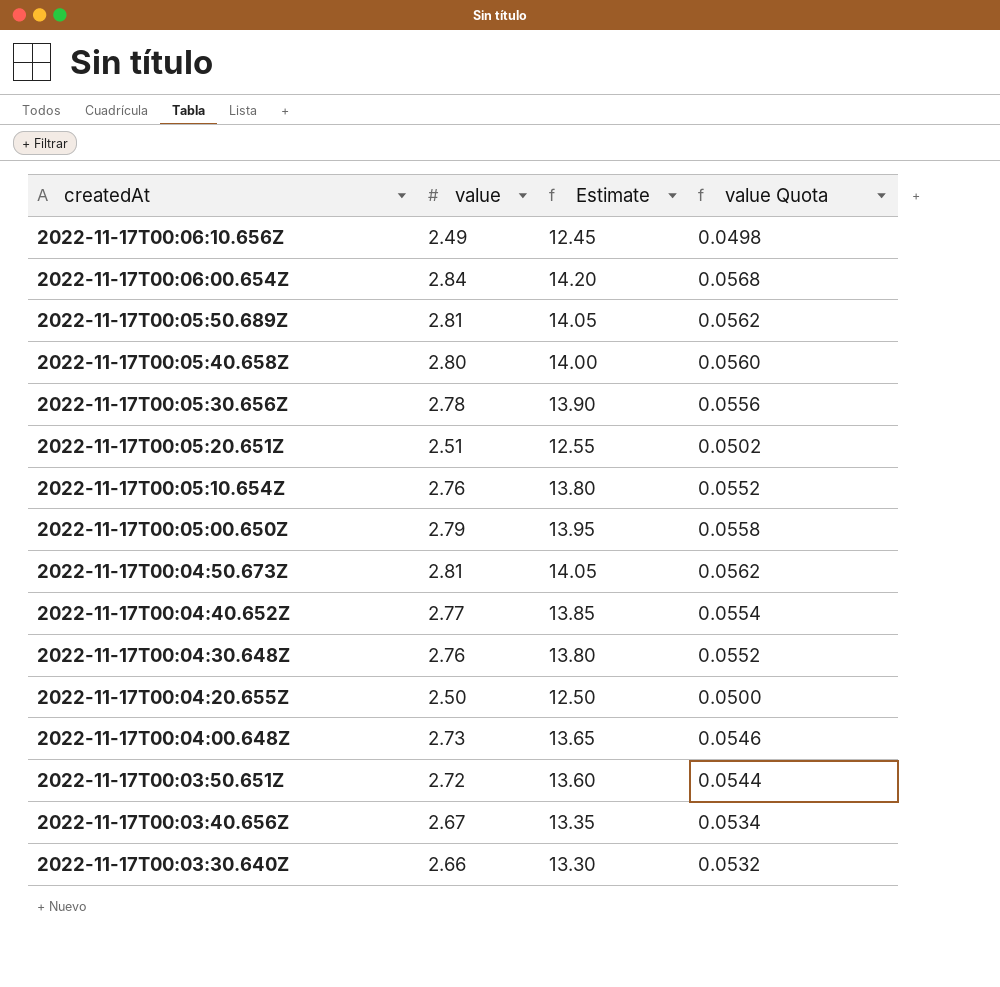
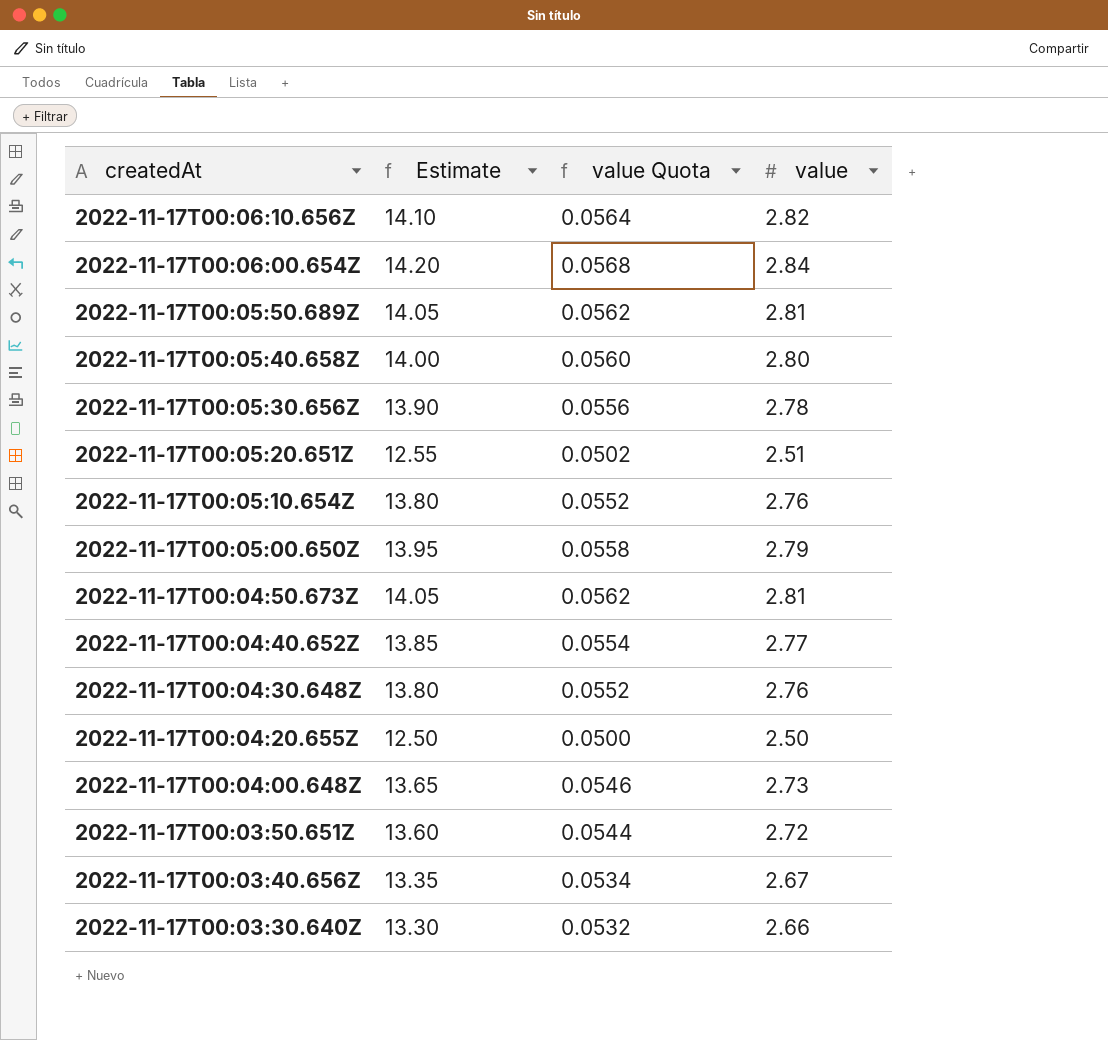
column value | position: 2 -> 4
2022-11-17T00:06:10.656Z | Estimate: 12.45 -> 14.10
2022-11-17T00:06:10.656Z | value Quota: 0.0498 -> 0.0564
2022-11-17T00:06:10.656Z | value: 2.49 -> 2.82

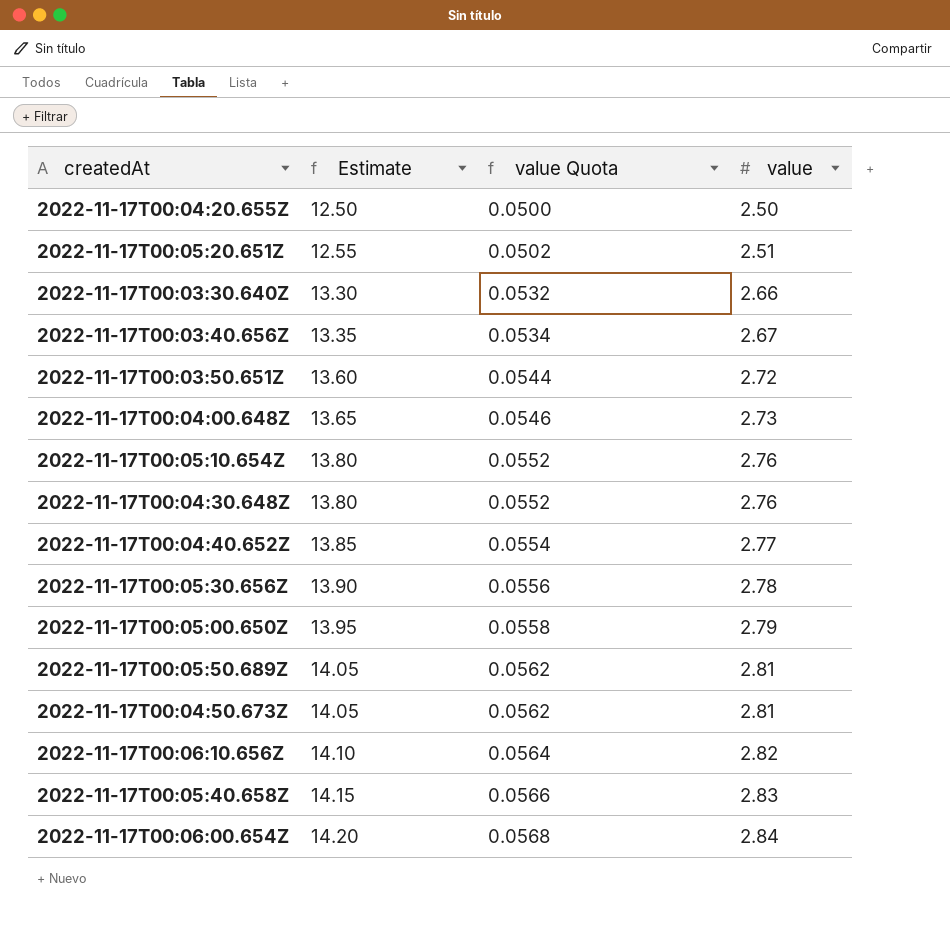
row order: createdAt descending -> Estimate ascending
2022-11-17T00:05:40.658Z | Estimate: 14.00 -> 14.15
2022-11-17T00:05:40.658Z | value Quota: 0.0560 -> 0.0566
2022-11-17T00:05:40.658Z | value: 2.80 -> 2.83

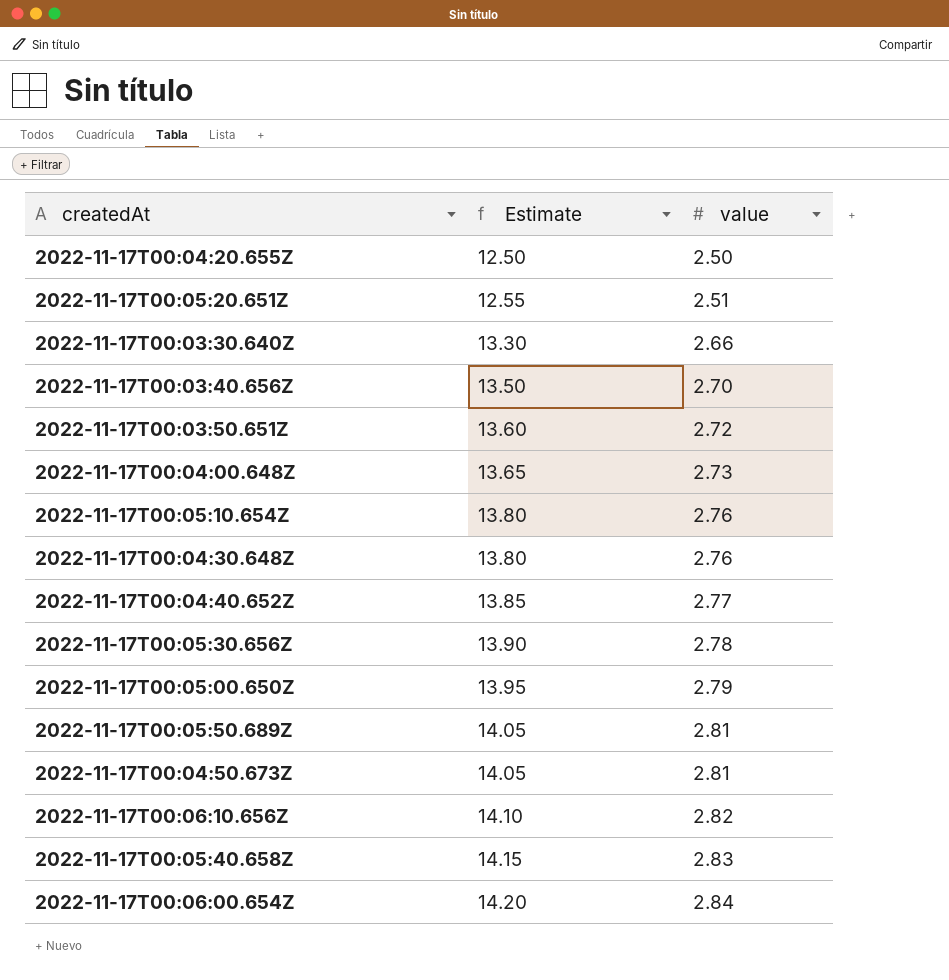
column value Quota | formula: [value] * 0.02 -> none
2022-11-17T00:03:40.656Z | Estimate: 13.35 -> 13.50
2022-11-17T00:03:40.656Z | value: 2.67 -> 2.70

